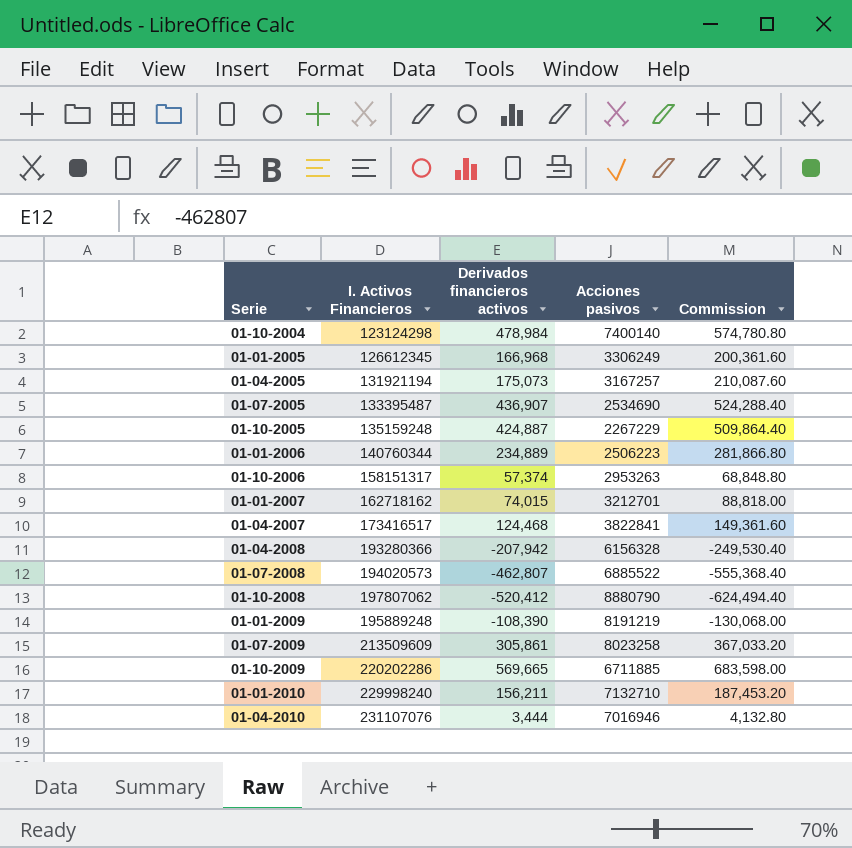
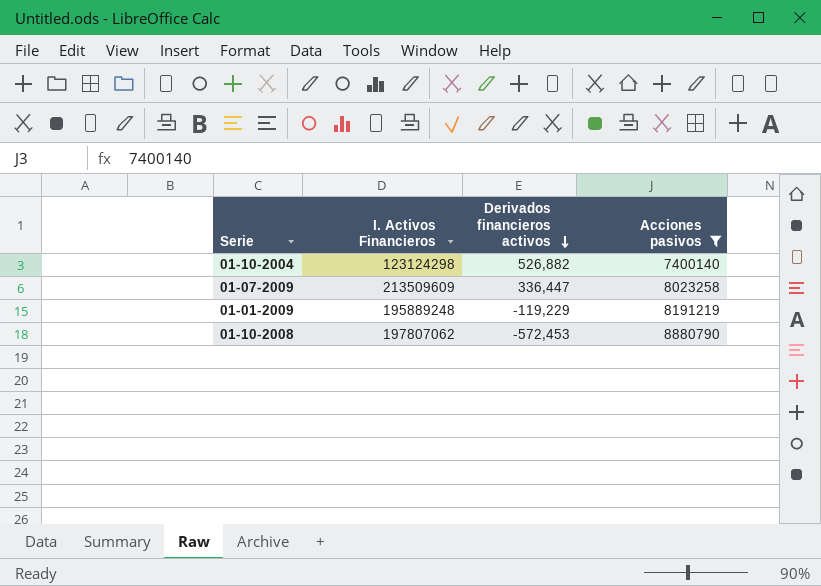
filter: none -> Acciones pasivos >= 7400140
row order: none -> Derivados financieros activos descending
column Commission | formula: [Derivados financieros activos] * 1.2 -> none
01-10-2004 | Derivados financieros activos: 478,984 -> 526,882
01-07-2009 | Derivados financieros activos: 305,861 -> 336,447
01-01-2009 | Derivados financieros activos: -108,390 -> -119,229
01-10-2008 | Derivados financieros activos: -520,412 -> -572,453

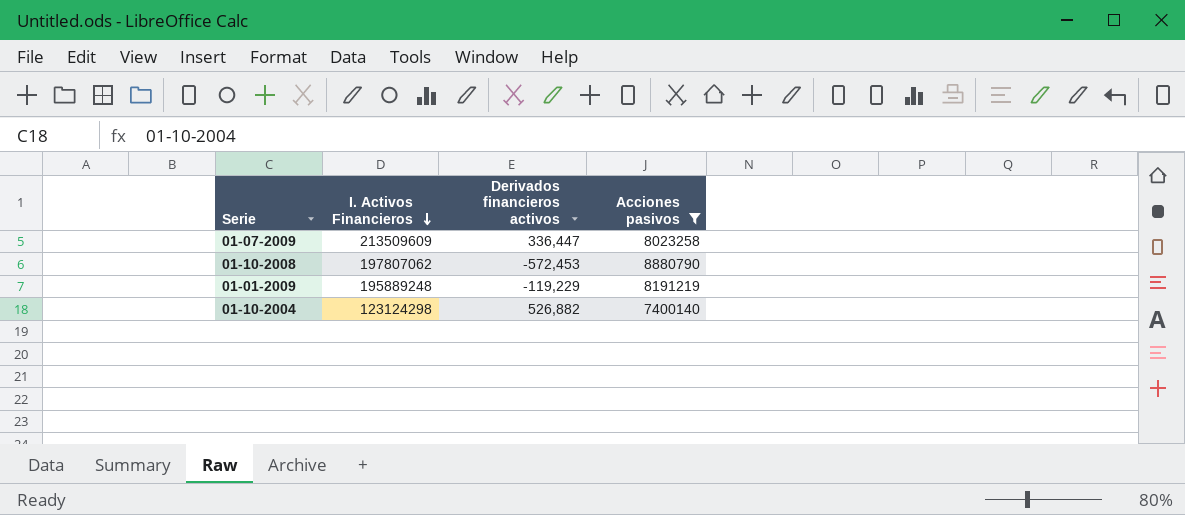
row order: Derivados financieros activos descending -> I. Activos Financieros descending

